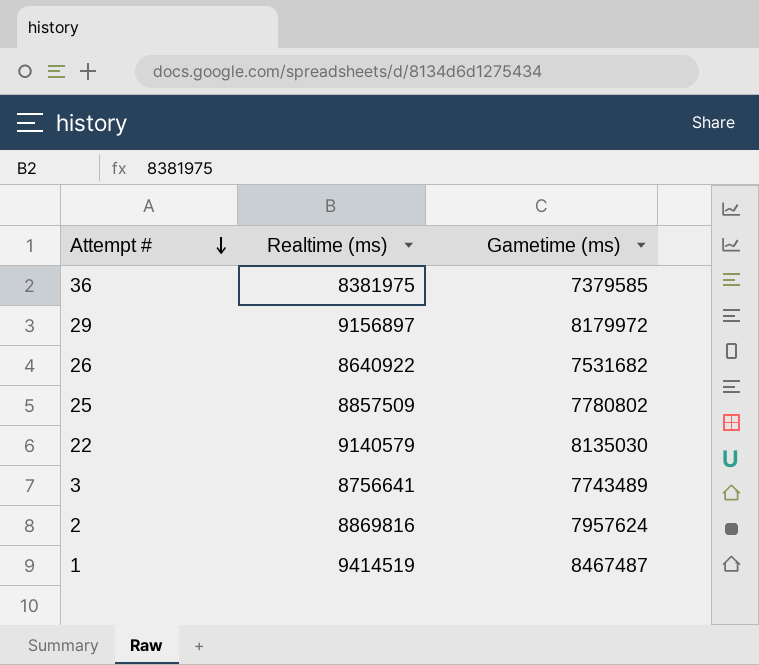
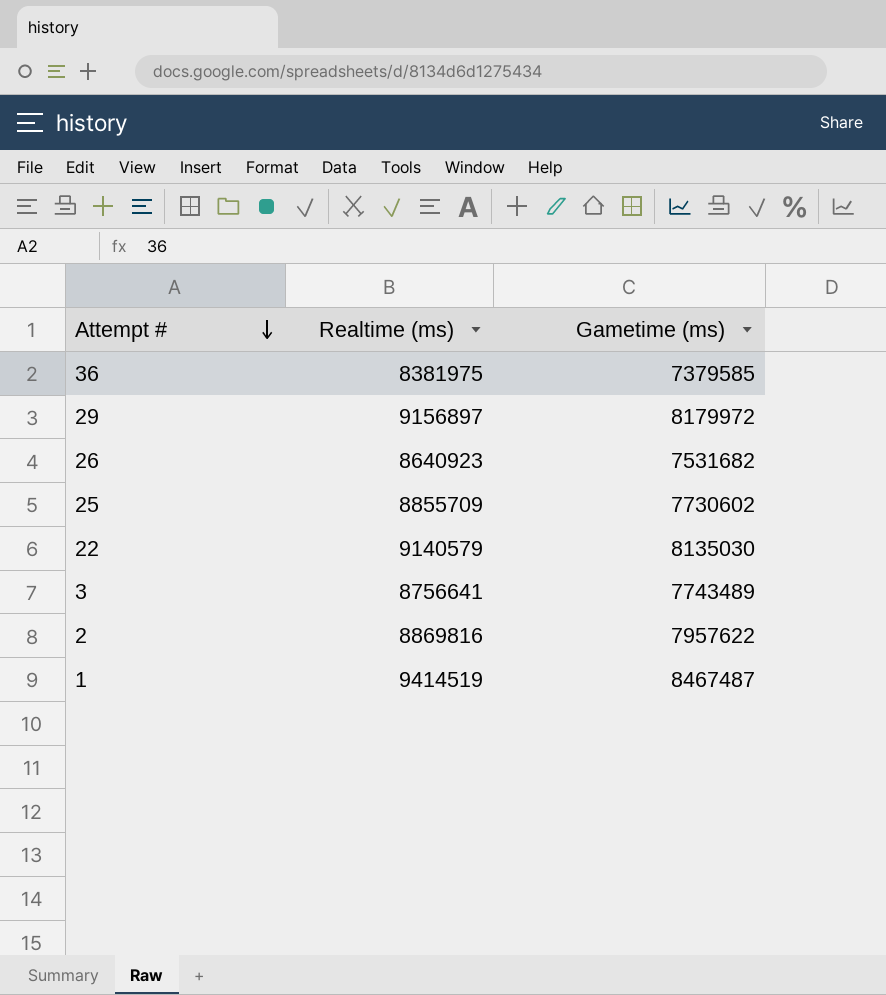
26 | Realtime (ms): 8640922 -> 8640923
25 | Realtime (ms): 8857509 -> 8855709
25 | Gametime (ms): 7780802 -> 7730602
2 | Gametime (ms): 7957624 -> 7957622

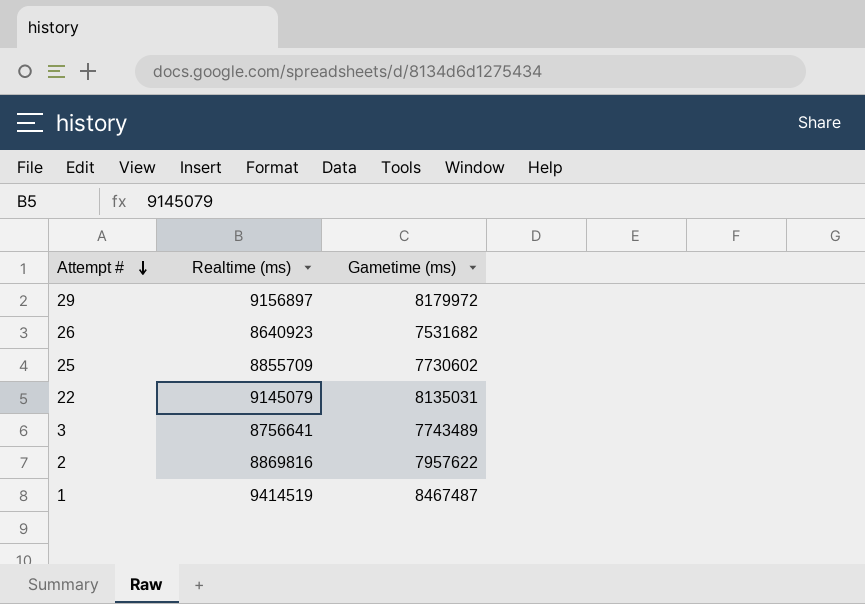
row 36: 8381975 | 7379585 -> none
22 | Realtime (ms): 9140579 -> 9145079
22 | Gametime (ms): 8135030 -> 8135031

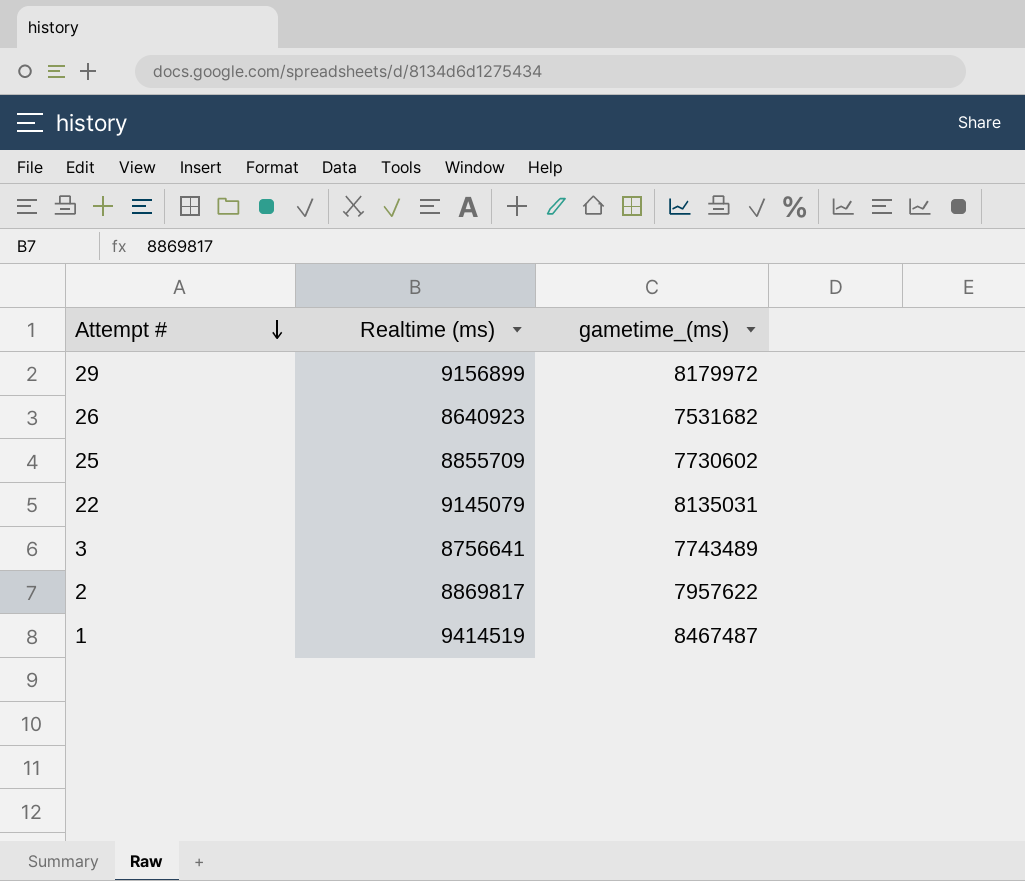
column name: Gametime (ms) -> gametime_(ms)
29 | Realtime (ms): 9156897 -> 9156899
2 | Realtime (ms): 8869816 -> 8869817

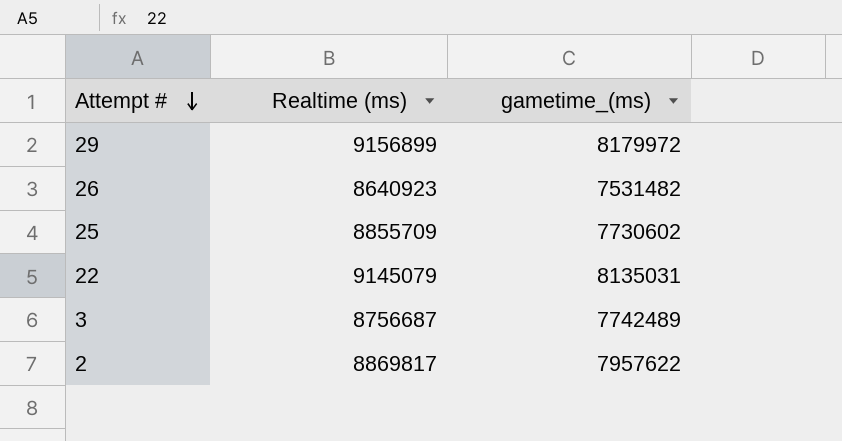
row 1: 9414519 | 8467487 -> none
26 | gametime_(ms): 7531682 -> 7531482
3 | Realtime (ms): 8756641 -> 8756687
3 | gametime_(ms): 7743489 -> 7742489

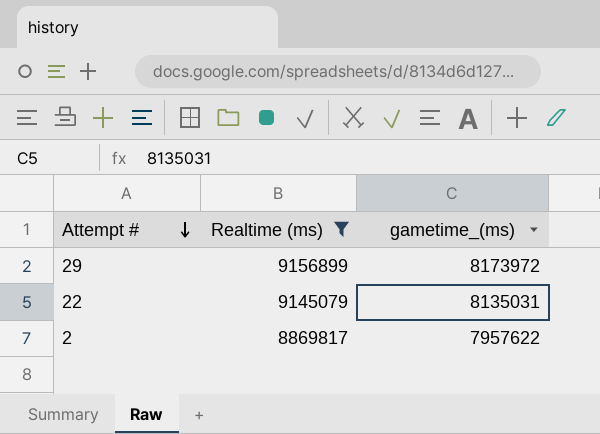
filter: none -> Realtime (ms) >= 8869817
29 | gametime_(ms): 8179972 -> 8173972

